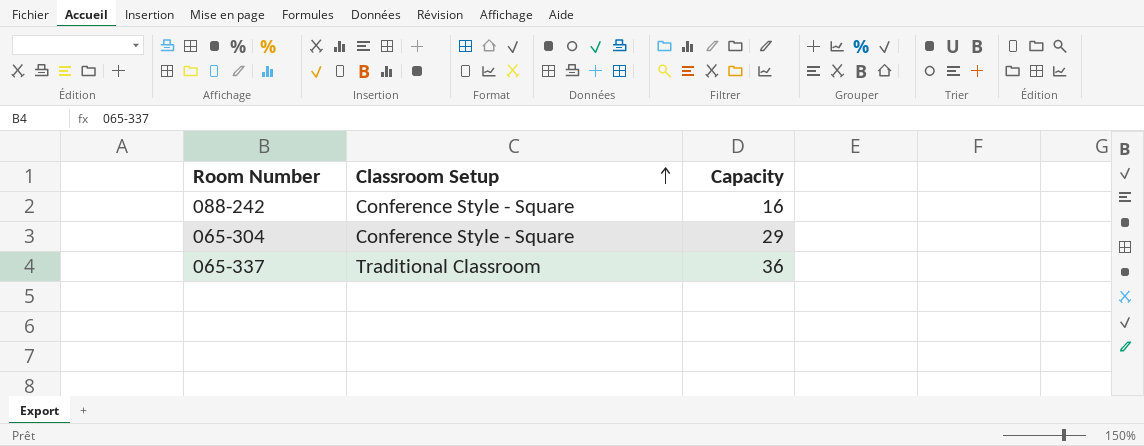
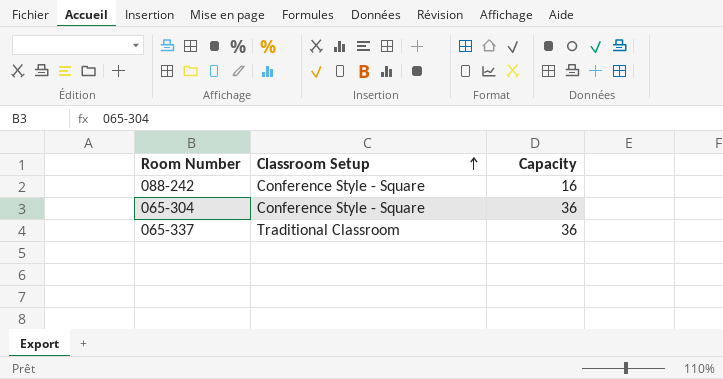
065-304 | Capacity: 29 -> 36

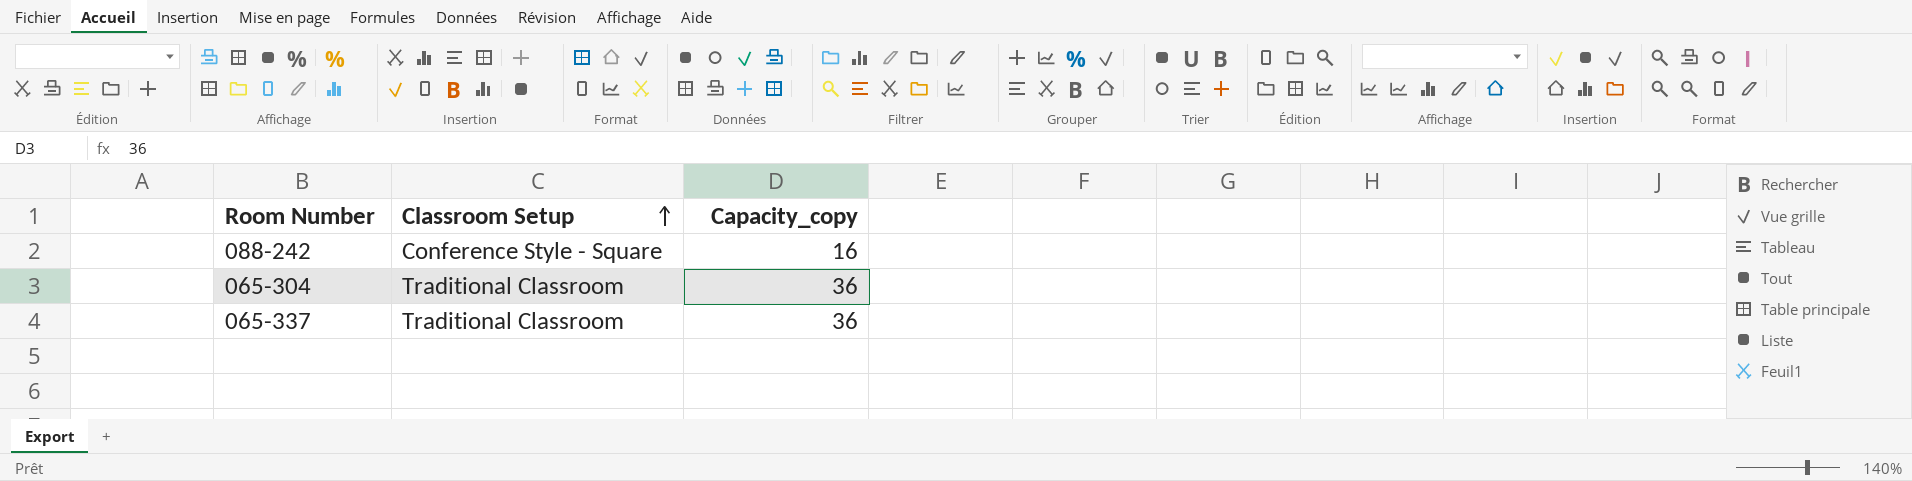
column name: Capacity -> Capacity_copy
065-304 | Classroom Setup: Conference Style - Square -> Traditional Classroom

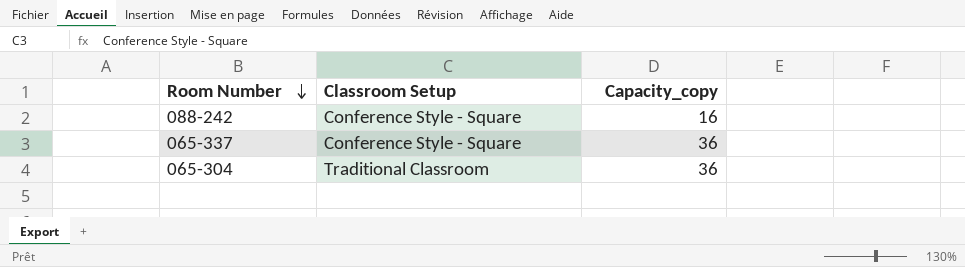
row order: Classroom Setup ascending -> Room Number descending
065-337 | Classroom Setup: Traditional Classroom -> Conference Style - Square

